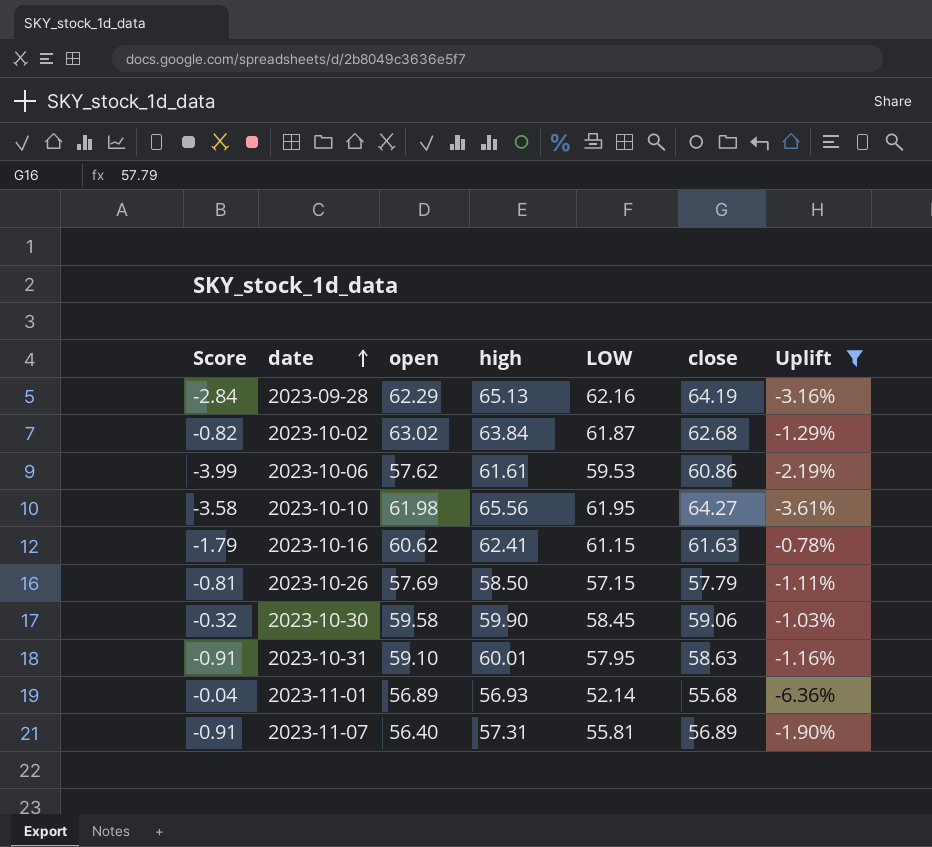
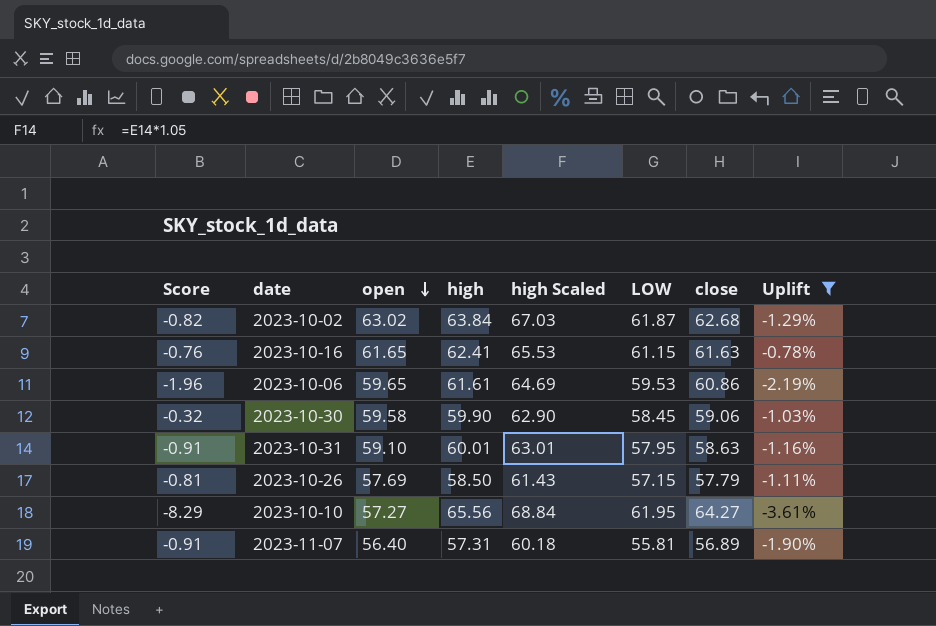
row order: date ascending -> open descending
column high Scaled | formula: none -> [high] * 1.05
row 2023-09-28: -2.84 | 62.29 | 65.13 | 62.16 | 64.19 | -3.16% -> none
row 2023-11-01: -0.04 | 56.89 | 56.93 | 52.14 | 55.68 | -6.36% -> none
2023-10-16 | Score: -1.79 -> -0.76
2023-10-16 | open: 60.62 -> 61.65
2023-10-06 | Score: -3.99 -> -1.96
2023-10-06 | open: 57.62 -> 59.65
2023-10-10 | Score: -3.58 -> -8.29
2023-10-10 | open: 61.98 -> 57.27

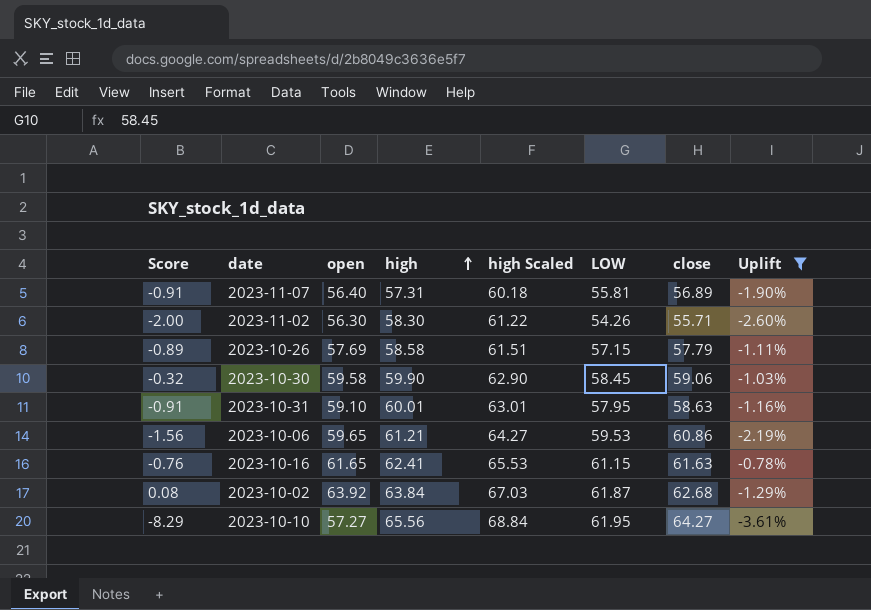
row order: open descending -> high ascending
row 2023-11-02: none -> -2.00 | 56.30 | 58.30 | 61.22 | 54.26 | 55.71 | -2.60%
2023-10-26 | Score: -0.81 -> -0.89
2023-10-26 | high: 58.50 -> 58.58
2023-10-26 | high Scaled: 61.43 -> 61.51
2023-10-06 | Score: -1.96 -> -1.56
2023-10-06 | high: 61.61 -> 61.21
2023-10-06 | high Scaled: 64.69 -> 64.27
2023-10-02 | Score: -0.82 -> 0.08
2023-10-02 | open: 63.02 -> 63.92

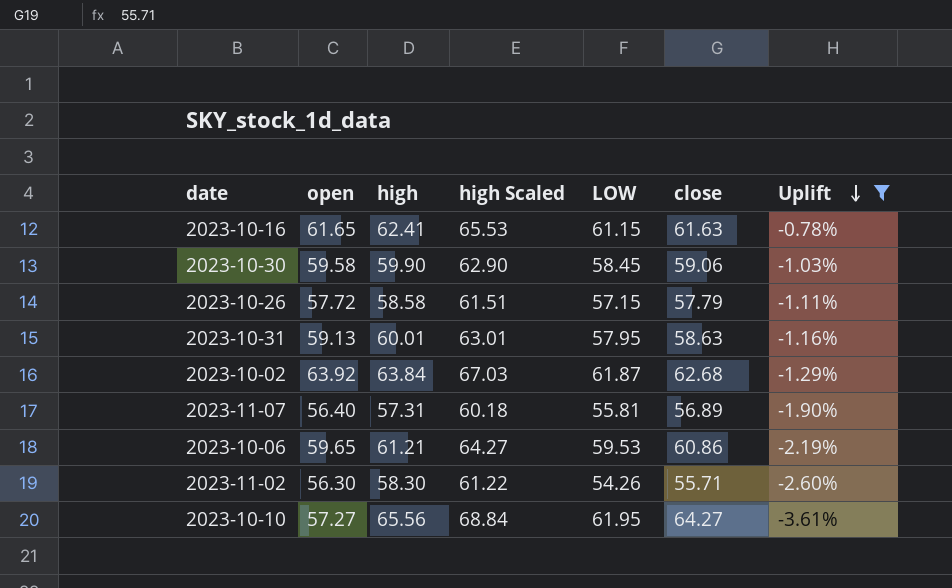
row order: high ascending -> Uplift descending
column Score | formula: [open] - [high] -> none
2023-10-26 | open: 57.69 -> 57.72
2023-10-31 | open: 59.10 -> 59.13

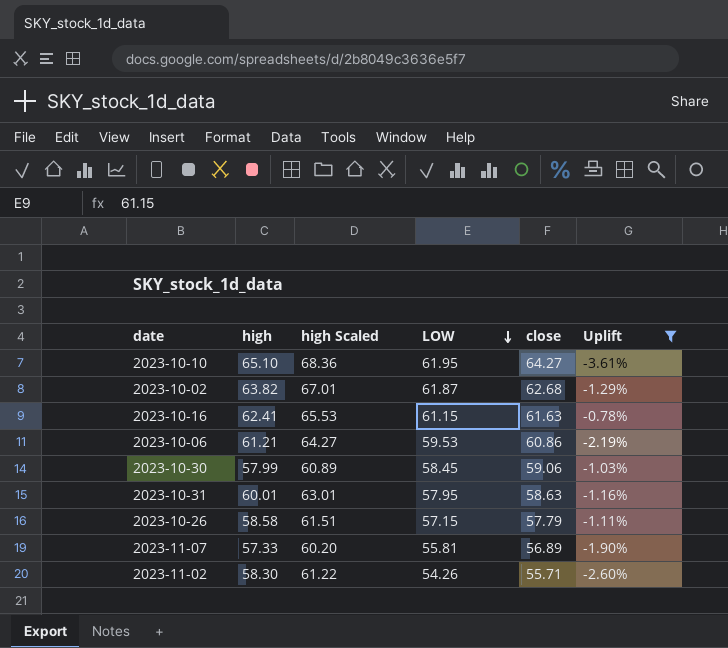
row order: Uplift descending -> LOW descending
column open | position: 2 -> none
2023-10-10 | high: 65.56 -> 65.10
2023-10-10 | high Scaled: 68.84 -> 68.36
2023-10-02 | high: 63.84 -> 63.82
2023-10-02 | high Scaled: 67.03 -> 67.01
2023-10-30 | high: 59.90 -> 57.99
2023-10-30 | high Scaled: 62.90 -> 60.89
2023-11-07 | high: 57.31 -> 57.33
2023-11-07 | high Scaled: 60.18 -> 60.20

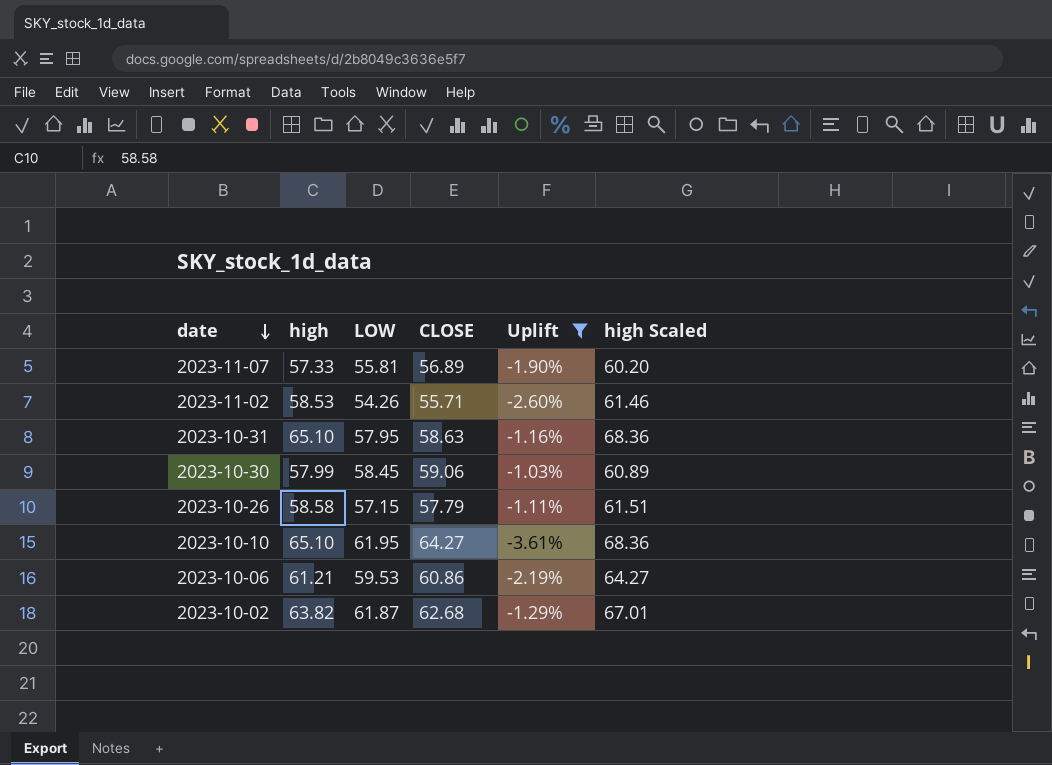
row order: LOW descending -> date descending
column name: close -> CLOSE
column high Scaled | position: 3 -> 6
row 2023-10-16: 62.41 | 65.53 | 61.15 | 61.63 | -0.78% -> none
2023-11-02 | high: 58.30 -> 58.53
2023-11-02 | high Scaled: 61.22 -> 61.46
2023-10-31 | high: 60.01 -> 65.10
2023-10-31 | high Scaled: 63.01 -> 68.36

